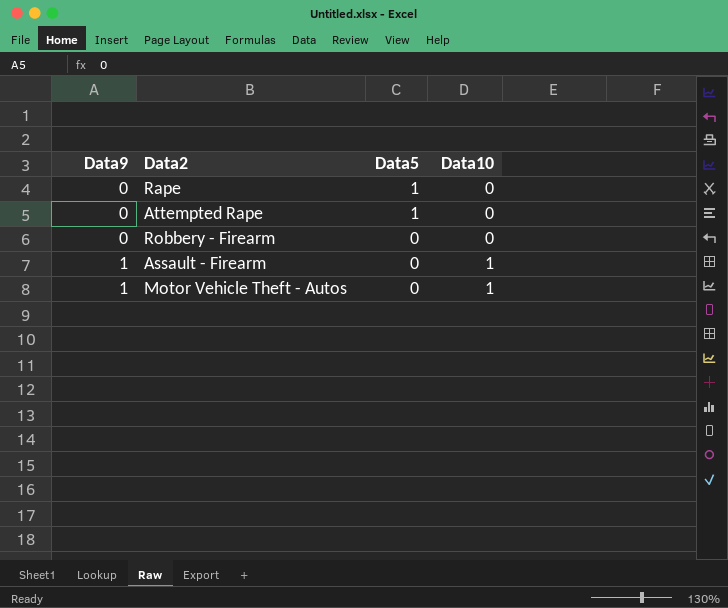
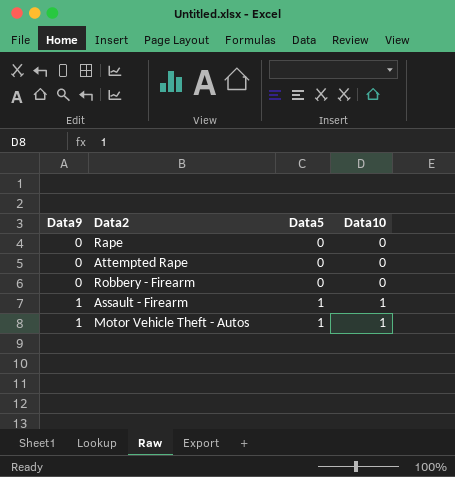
Rape | Data5: 1 -> 0
Attempted Rape | Data5: 1 -> 0
Assault - Firearm | Data5: 0 -> 1
Motor Vehicle Theft - Autos | Data5: 0 -> 1

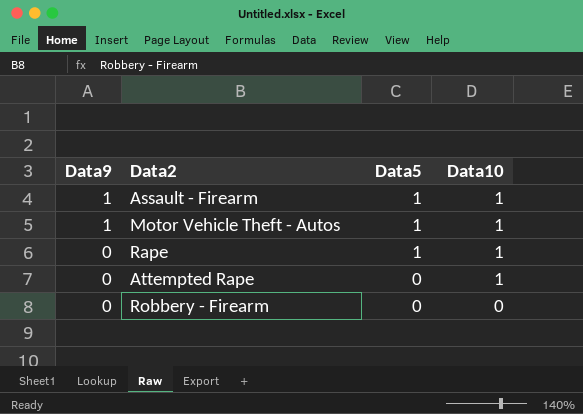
row order: Data9 ascending -> Data9 descending
Rape | Data5: 0 -> 1
Rape | Data10: 0 -> 1
Attempted Rape | Data10: 0 -> 1

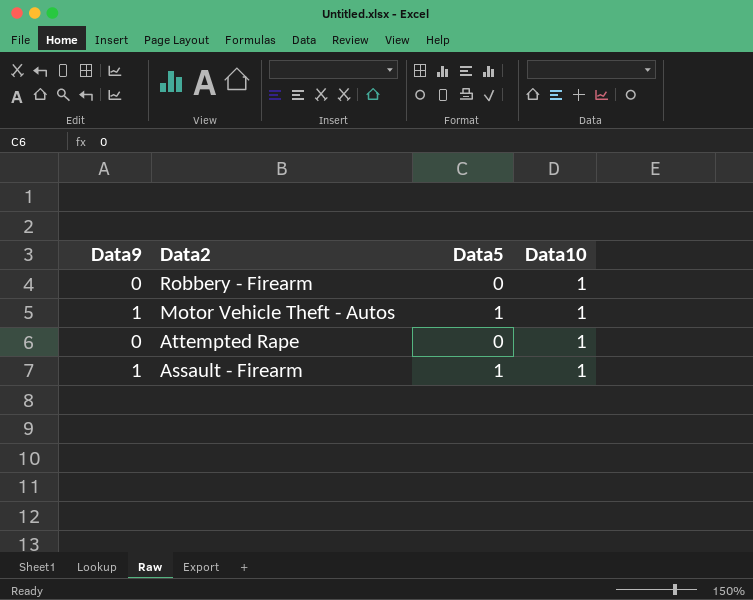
row order: Data9 descending -> Data2 descending
row Rape: 0 | 1 | 1 -> none
Robbery - Firearm | Data10: 0 -> 1

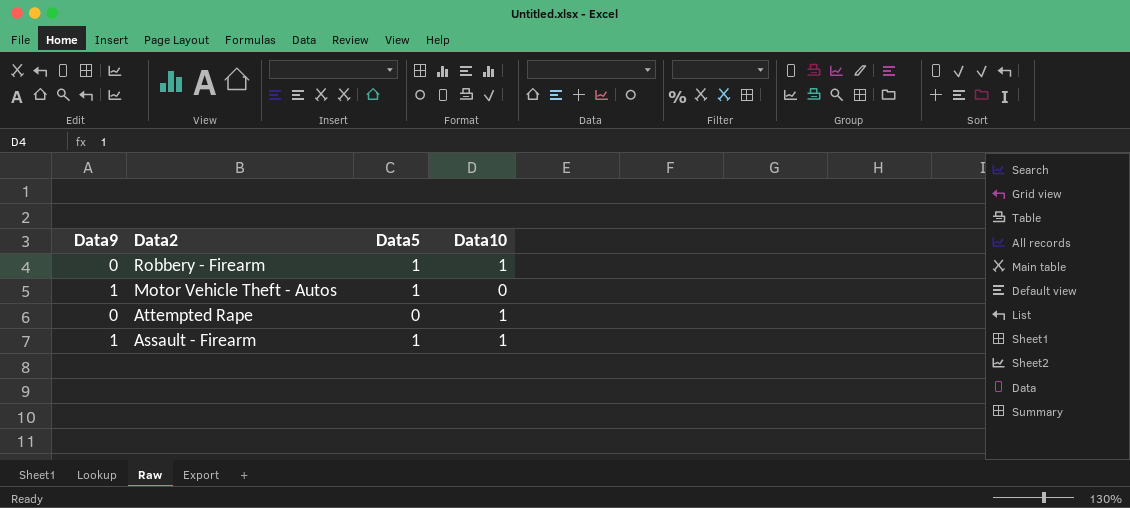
Robbery - Firearm | Data5: 0 -> 1
Motor Vehicle Theft - Autos | Data10: 1 -> 0

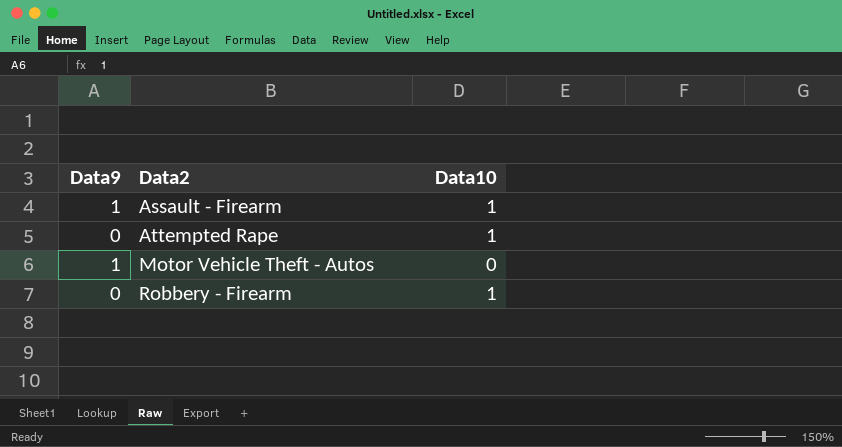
row order: Data2 descending -> Data2 ascending
column Data5 | position: 3 -> none

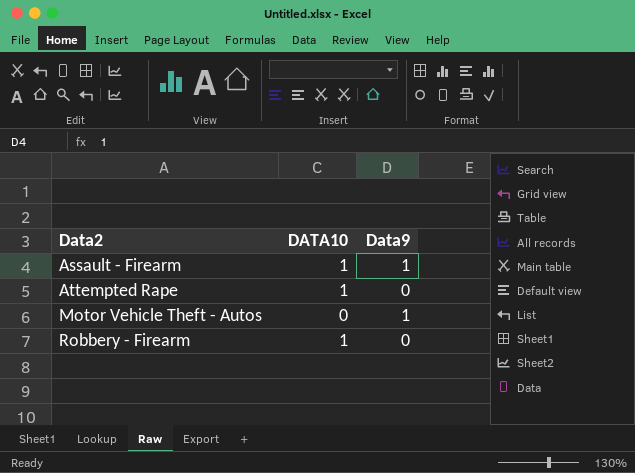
column name: Data10 -> DATA10
column Data9 | position: 1 -> 3

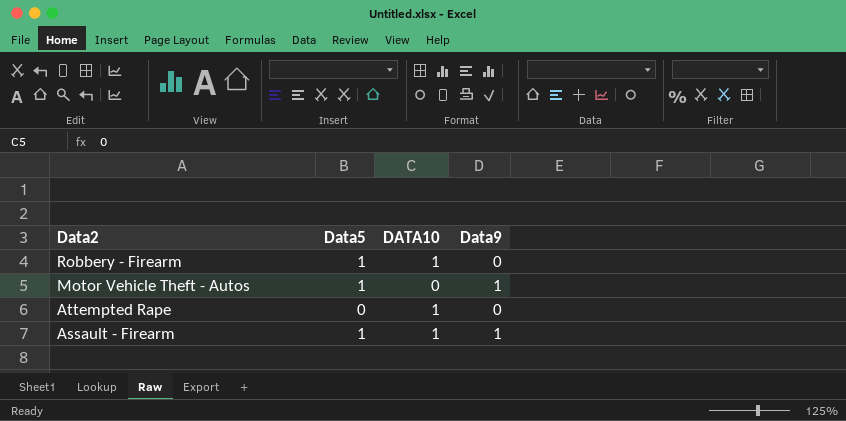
row order: Data2 ascending -> Data2 descending
column Data5 | position: none -> 2

